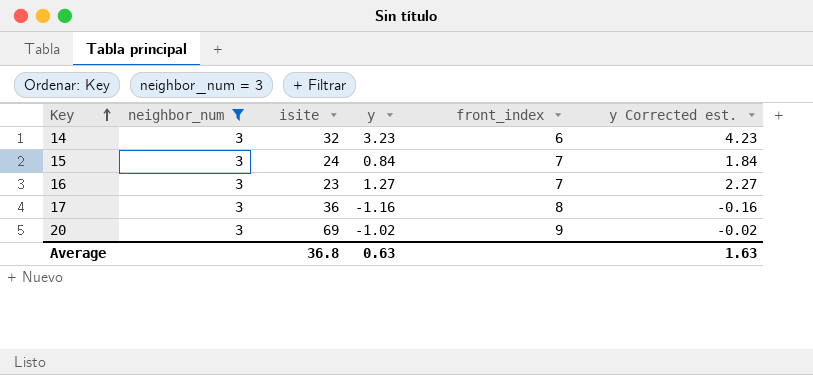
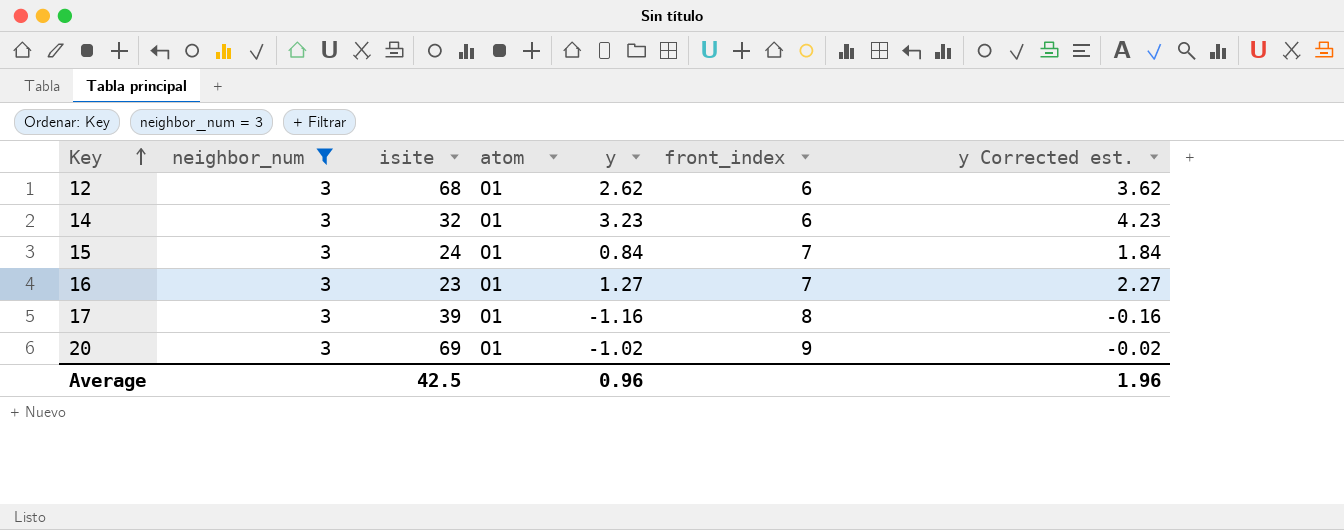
column atom | position: none -> 4
row 12: none -> 3 | 68 | O1 | 2.62 | 6 | 3.62
17 | isite: 36 -> 39
Average | isite: 36.8 -> 42.5
Average | y: 0.63 -> 0.96
Average | y Corrected est.: 1.63 -> 1.96

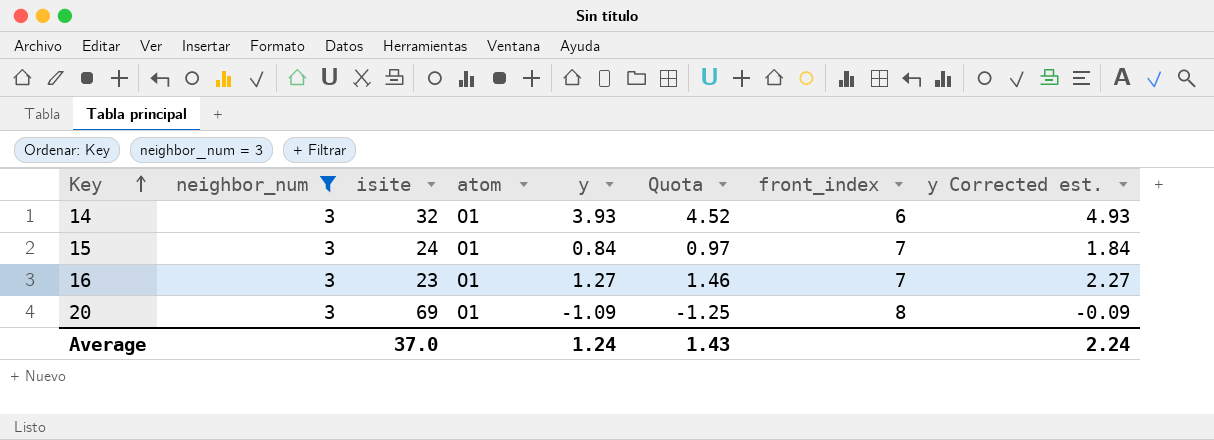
column Quota | formula: none -> [y] * 1.15
row 12: 3 | 68 | O1 | 2.62 | 6 | 3.62 -> none
row 17: 3 | 39 | O1 | -1.16 | 8 | -0.16 -> none
14 | y: 3.23 -> 3.93
14 | y Corrected est.: 4.23 -> 4.93
20 | y: -1.02 -> -1.09
20 | front_index: 9 -> 8
20 | y Corrected est.: -0.02 -> -0.09
Average | isite: 42.5 -> 37.0
Average | y: 0.96 -> 1.24
Average | y Corrected est.: 1.96 -> 2.24

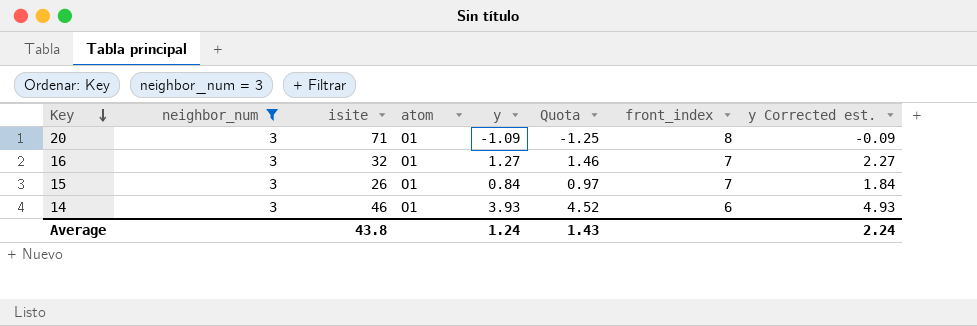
row order: Key ascending -> Key descending
20 | isite: 69 -> 71
16 | isite: 23 -> 32
15 | isite: 24 -> 26
14 | isite: 32 -> 46
Average | isite: 37.0 -> 43.8

